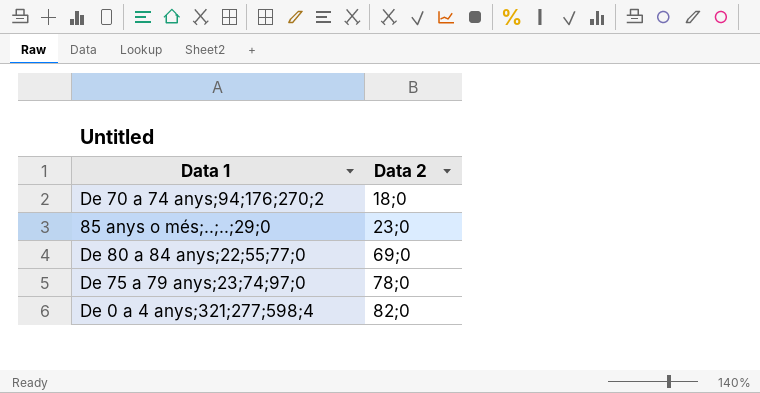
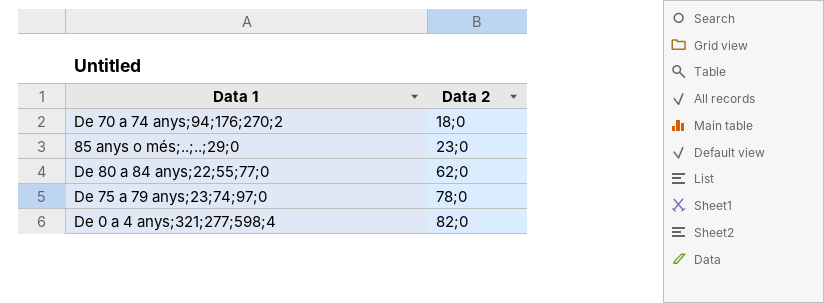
De 80 a 84 anys;22;55;77;0 | Data 2: 69;0 -> 62;0

